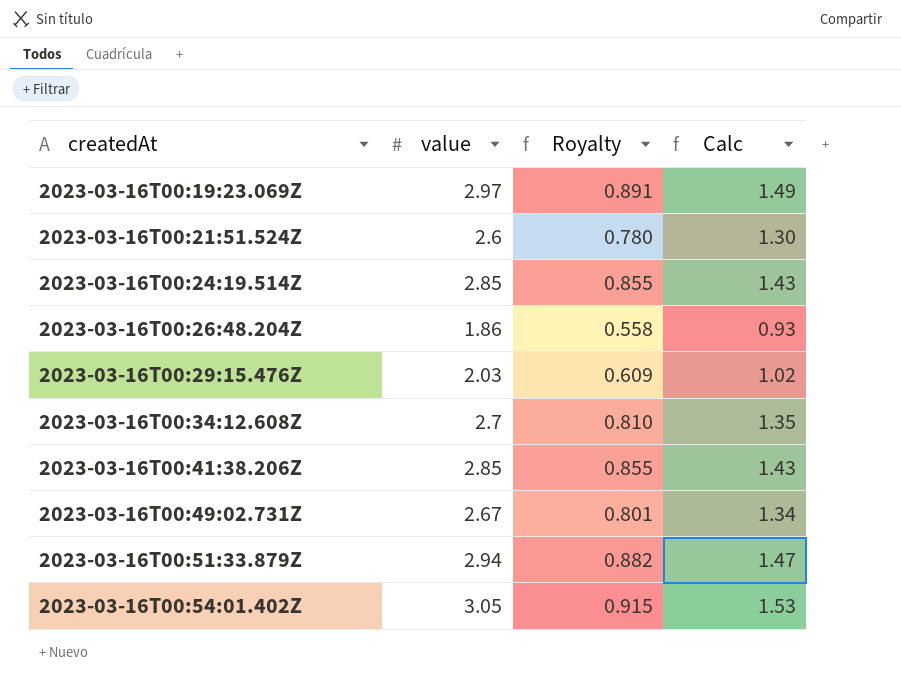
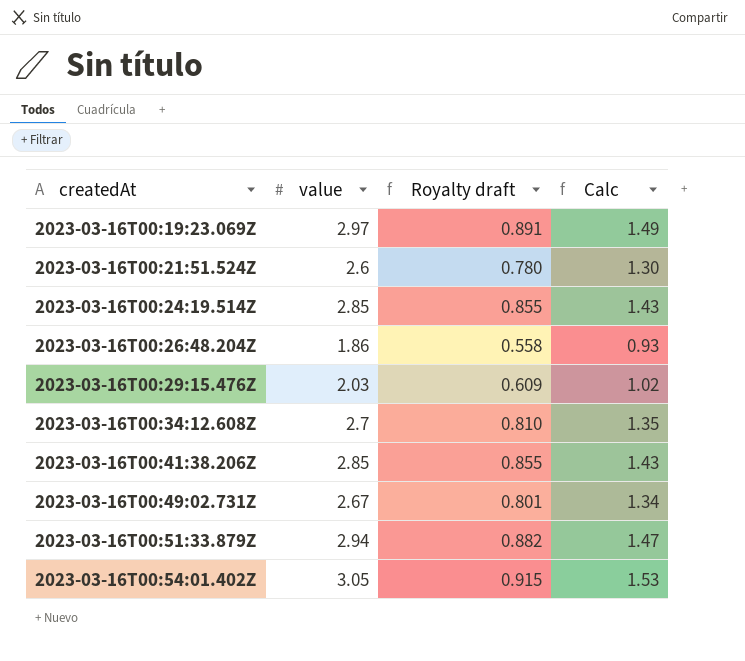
column name: Royalty -> Royalty draft

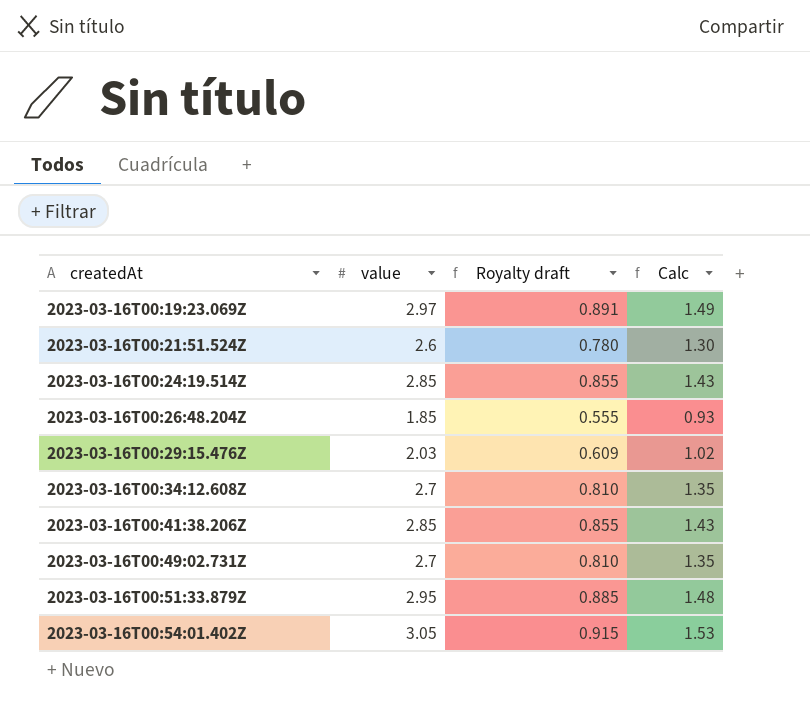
2023-03-16T00:26:48.204Z | value: 1.86 -> 1.85
2023-03-16T00:26:48.204Z | Royalty draft: 0.558 -> 0.555
2023-03-16T00:49:02.731Z | value: 2.67 -> 2.7
2023-03-16T00:49:02.731Z | Royalty draft: 0.801 -> 0.810
2023-03-16T00:49:02.731Z | Calc: 1.34 -> 1.35
2023-03-16T00:51:33.879Z | value: 2.94 -> 2.95
2023-03-16T00:51:33.879Z | Royalty draft: 0.882 -> 0.885
2023-03-16T00:51:33.879Z | Calc: 1.47 -> 1.48

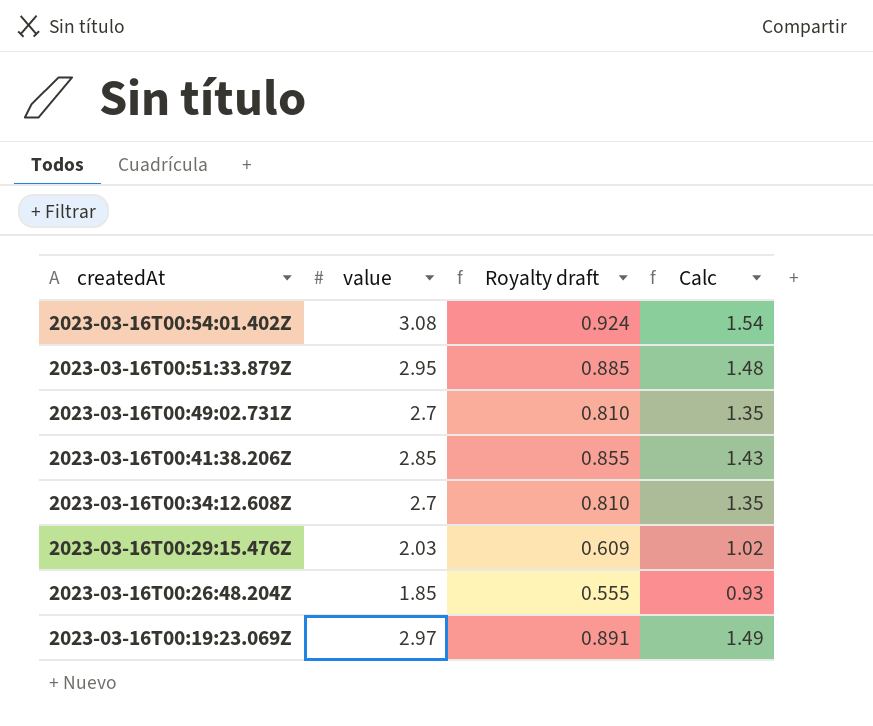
row order: createdAt ascending -> createdAt descending
row 2023-03-16T00:21:51.524Z: 2.6 | 0.780 | 1.30 -> none
row 2023-03-16T00:24:19.514Z: 2.85 | 0.855 | 1.43 -> none
2023-03-16T00:54:01.402Z | value: 3.05 -> 3.08
2023-03-16T00:54:01.402Z | Royalty draft: 0.915 -> 0.924
2023-03-16T00:54:01.402Z | Calc: 1.53 -> 1.54

